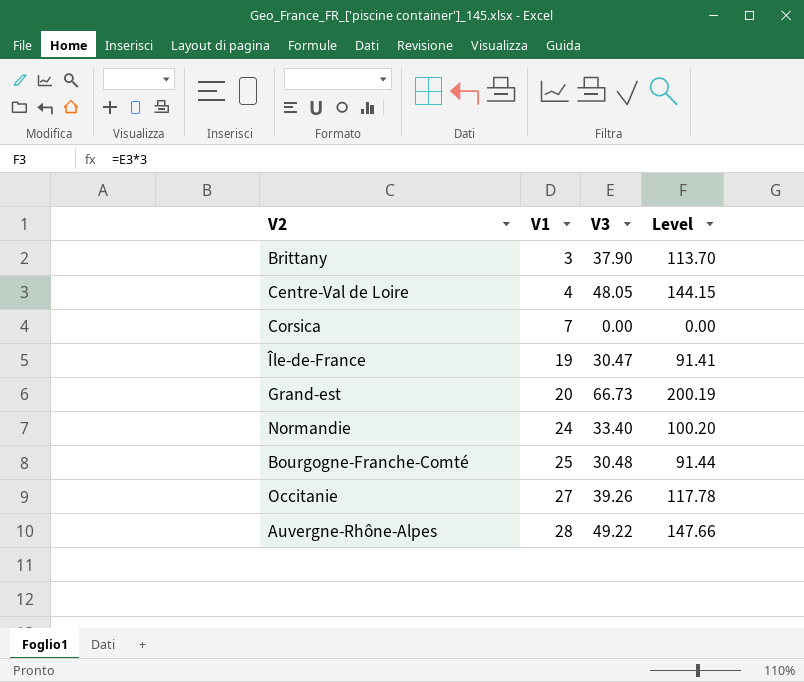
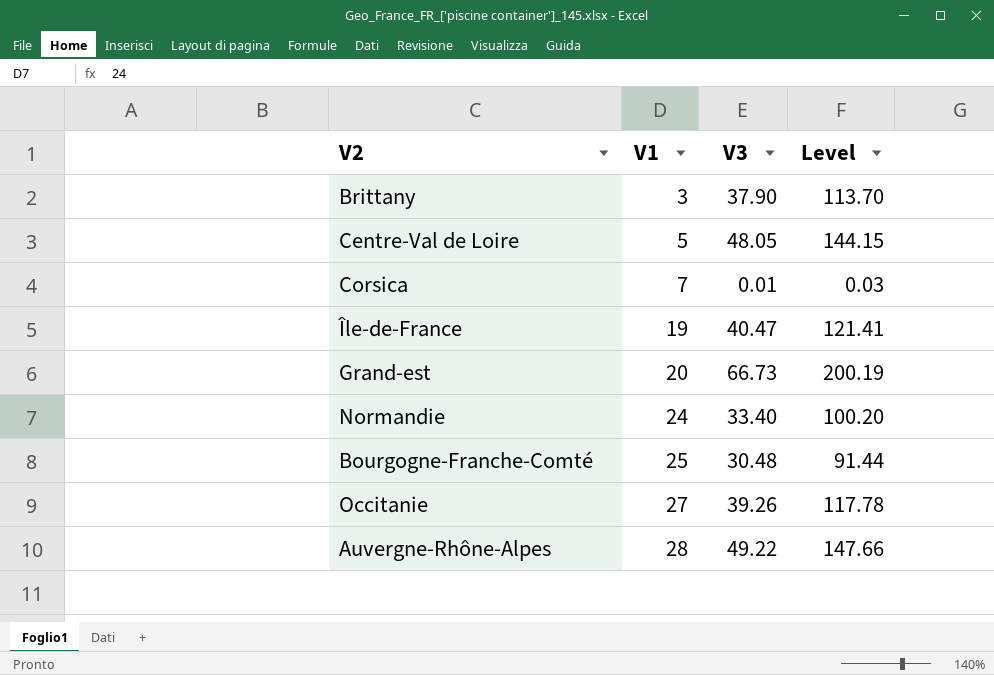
Centre-Val de Loire | V1: 4 -> 5
Corsica | V3: 0.00 -> 0.01
Corsica | Level: 0.00 -> 0.03
Île-de-France | V3: 30.47 -> 40.47
Île-de-France | Level: 91.41 -> 121.41

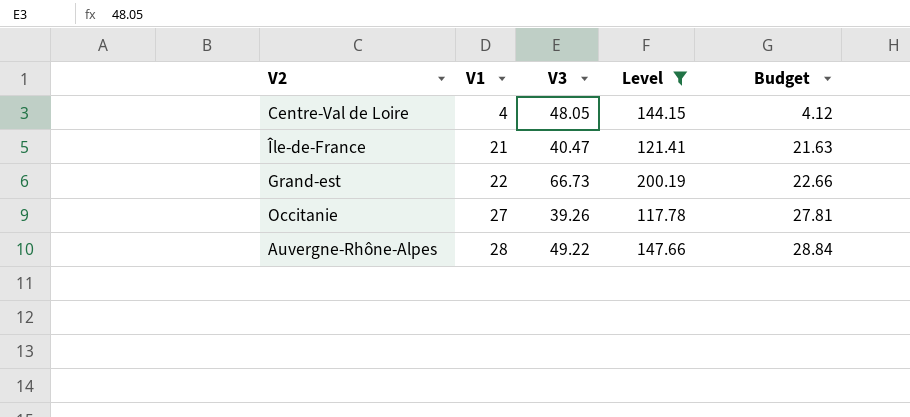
filter: none -> Level >= 117.78
column Budget | formula: none -> [V1] * 1.03
Centre-Val de Loire | V1: 5 -> 4
Île-de-France | V1: 19 -> 21
Grand-est | V1: 20 -> 22

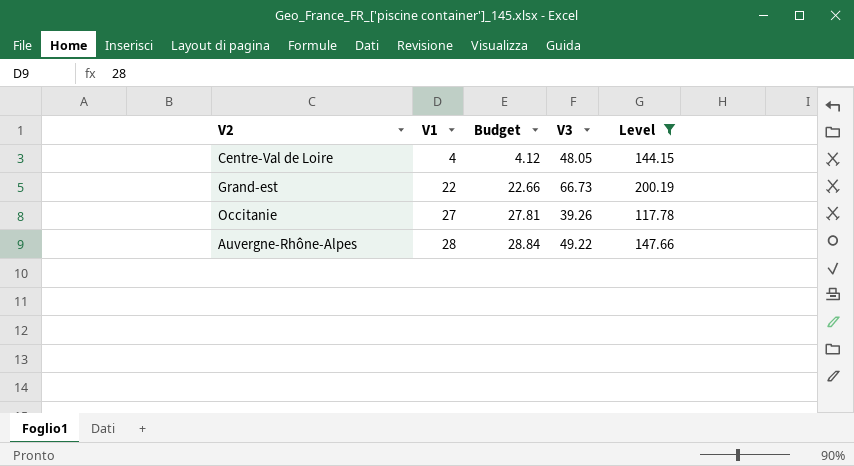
column Budget | position: 5 -> 3
row Île-de-France: 21 | 40.47 | 121.41 | 21.63 -> none

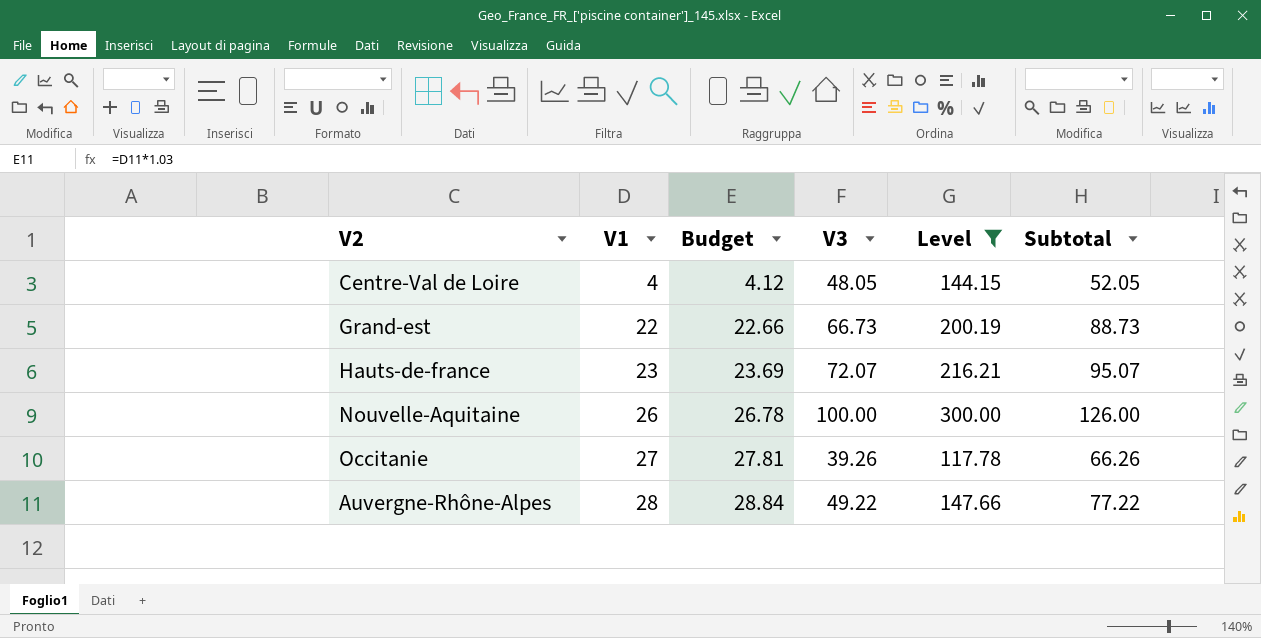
column Subtotal | formula: none -> [V1] + [V3]
row Hauts-de-france: none -> 23 | 23.69 | 72.07 | 216.21 | 95.07
row Nouvelle-Aquitaine: none -> 26 | 26.78 | 100.00 | 300.00 | 126.00

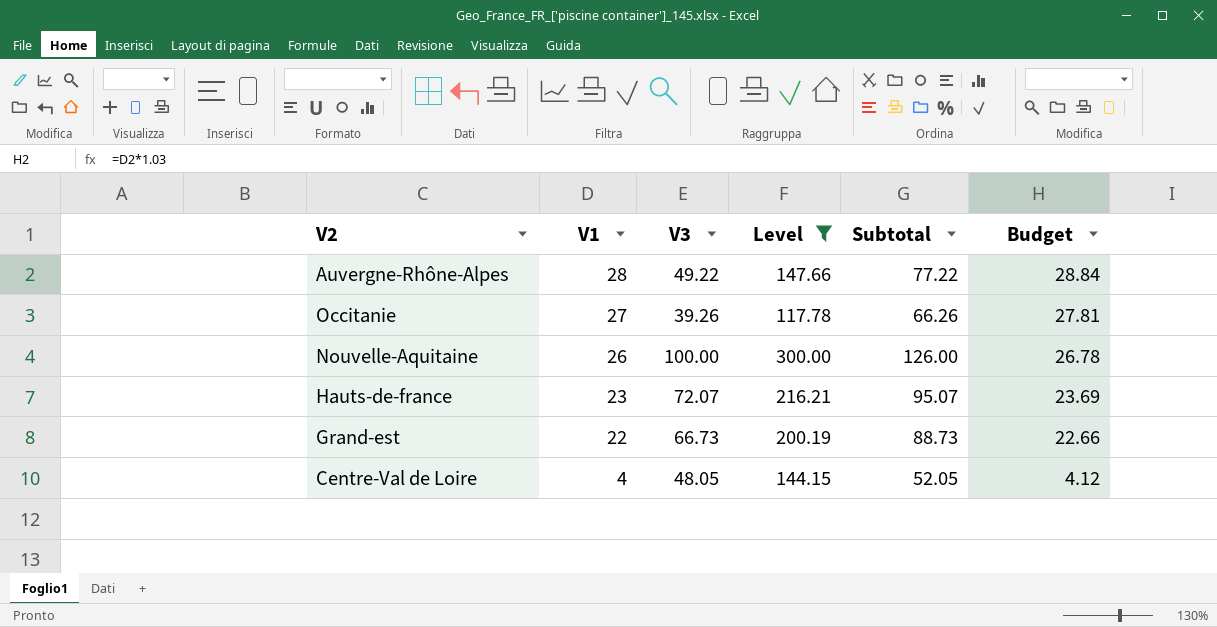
row order: V1 ascending -> V1 descending
column Budget | position: 3 -> 6

